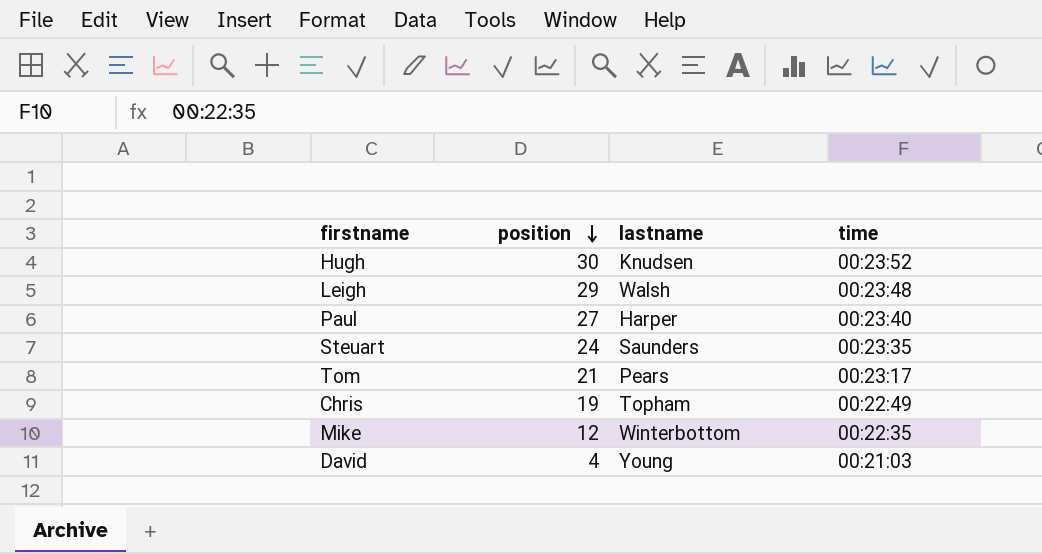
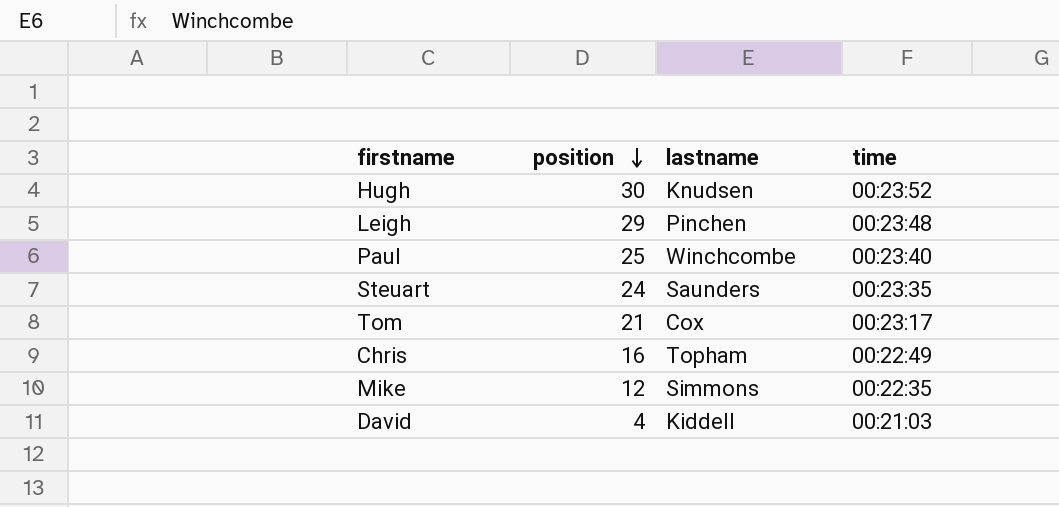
Leigh | lastname: Walsh -> Pinchen
Paul | position: 27 -> 25
Paul | lastname: Harper -> Winchcombe
Tom | lastname: Pears -> Cox
Chris | position: 19 -> 16
Mike | lastname: Winterbottom -> Simmons
David | lastname: Young -> Kiddell

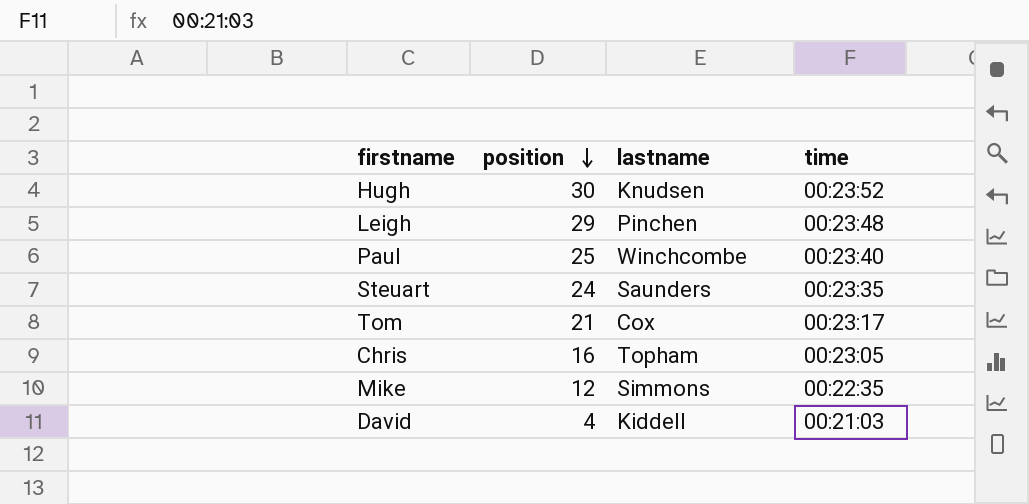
Chris | time: 00:22:49 -> 00:23:05

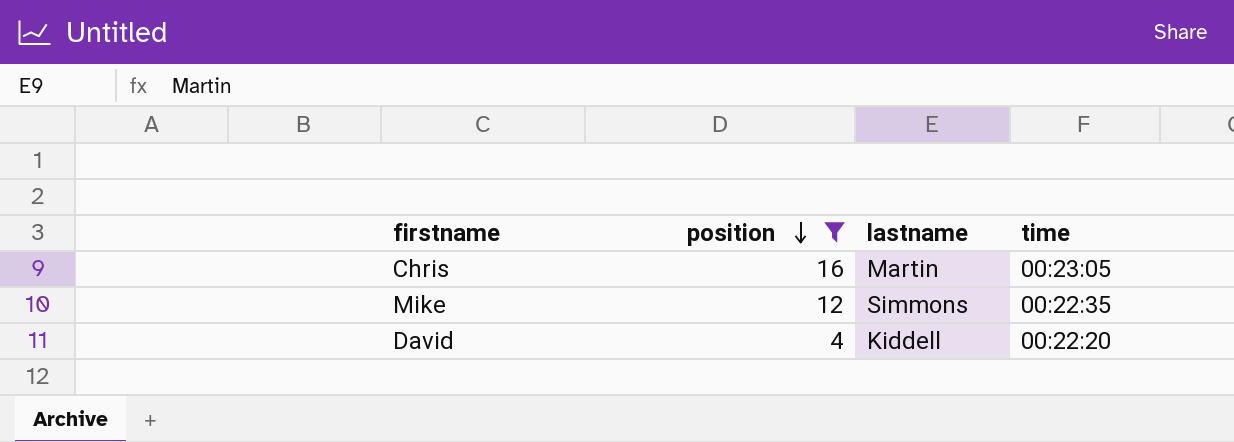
filter: none -> position <= 16
Chris | lastname: Topham -> Martin
David | time: 00:21:03 -> 00:22:20

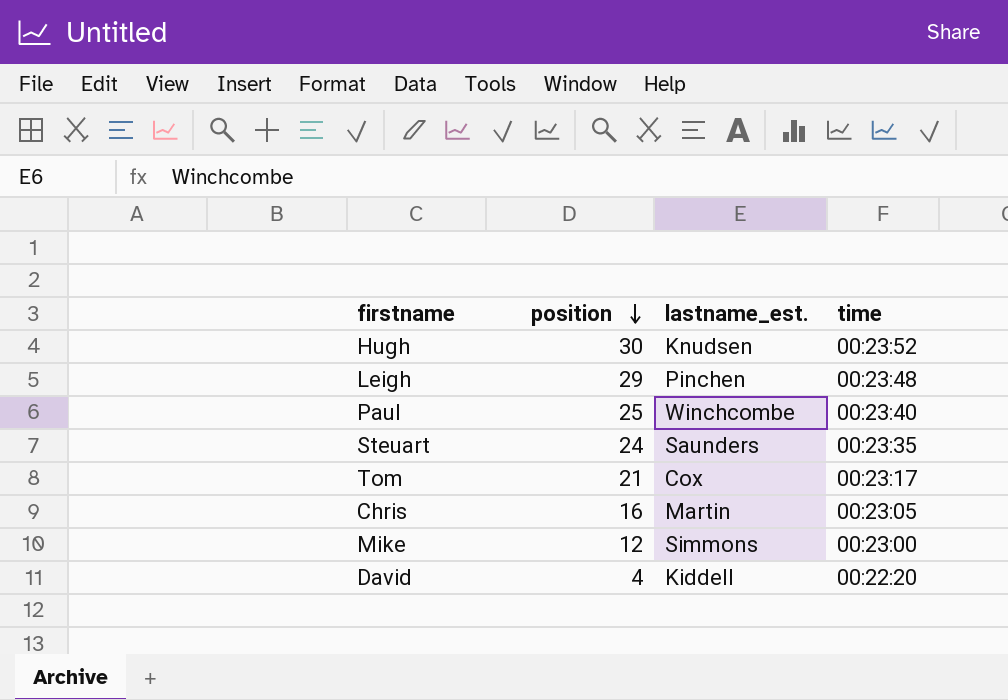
filter: position <= 16 -> none
column name: lastname -> lastname_est.
Mike | time: 00:22:35 -> 00:23:00

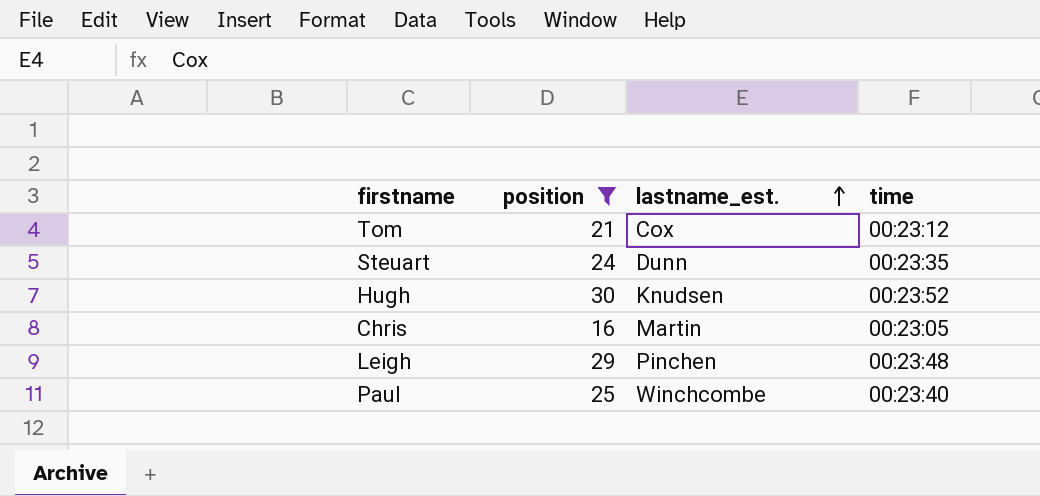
filter: none -> position >= 16
row order: position descending -> lastname_est. ascending
Tom | time: 00:23:17 -> 00:23:12
Steuart | lastname_est.: Saunders -> Dunn

